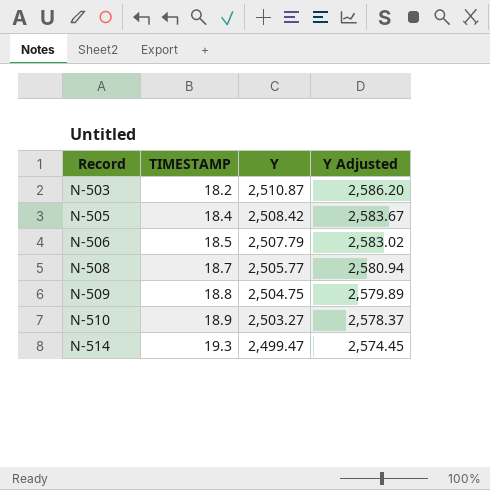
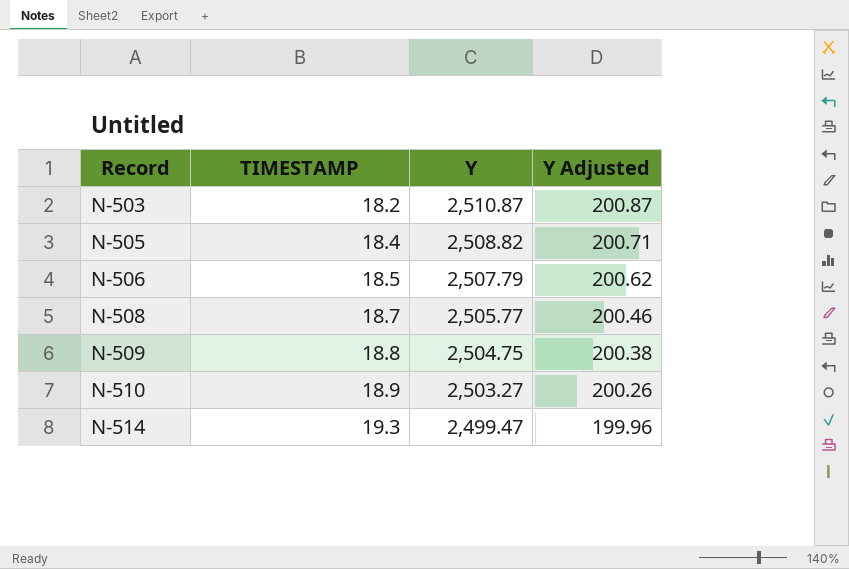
column Y Adjusted | formula: [Y] * 1.03 -> [Y] * 0.08
N-505 | Y: 2,508.42 -> 2,508.82

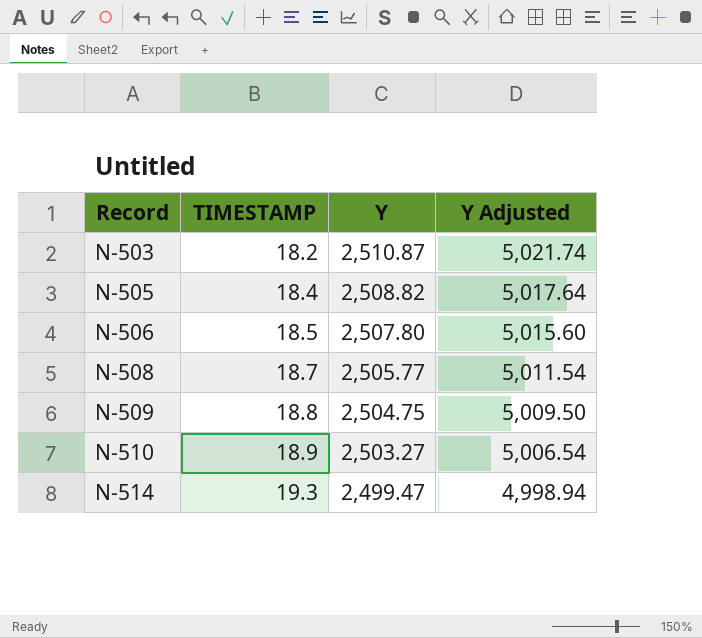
column Y Adjusted | formula: [Y] * 0.08 -> [Y] * 2
N-506 | Y: 2,507.79 -> 2,507.80

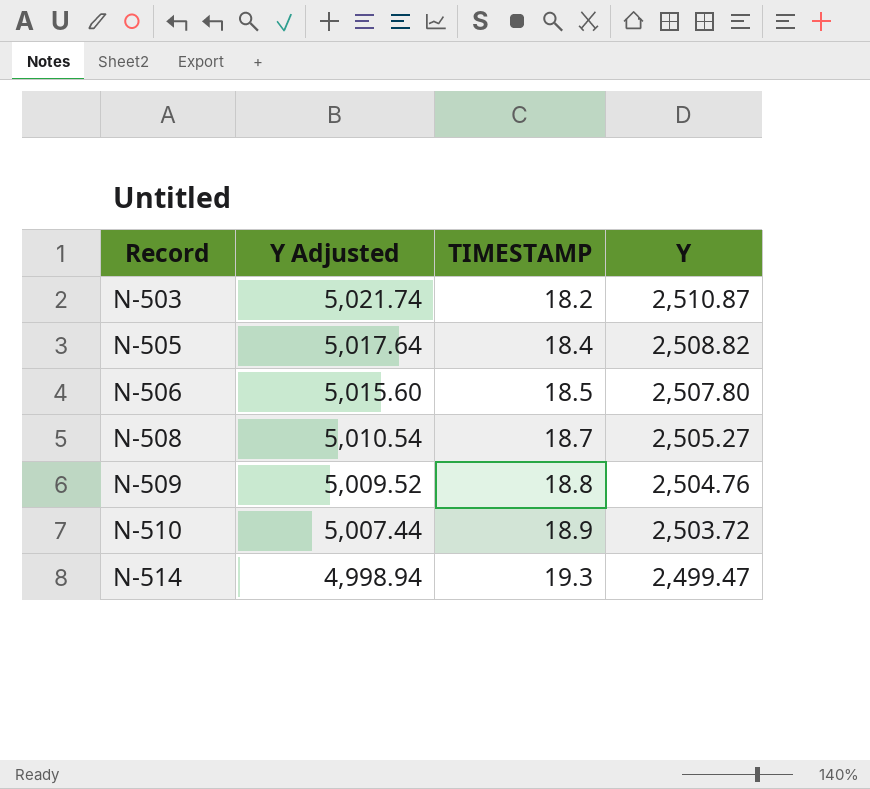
column Y Adjusted | position: 4 -> 2
N-508 | Y Adjusted: 5,011.54 -> 5,010.54
N-508 | Y: 2,505.77 -> 2,505.27
N-509 | Y Adjusted: 5,009.50 -> 5,009.52
N-509 | Y: 2,504.75 -> 2,504.76
N-510 | Y Adjusted: 5,006.54 -> 5,007.44
N-510 | Y: 2,503.27 -> 2,503.72

